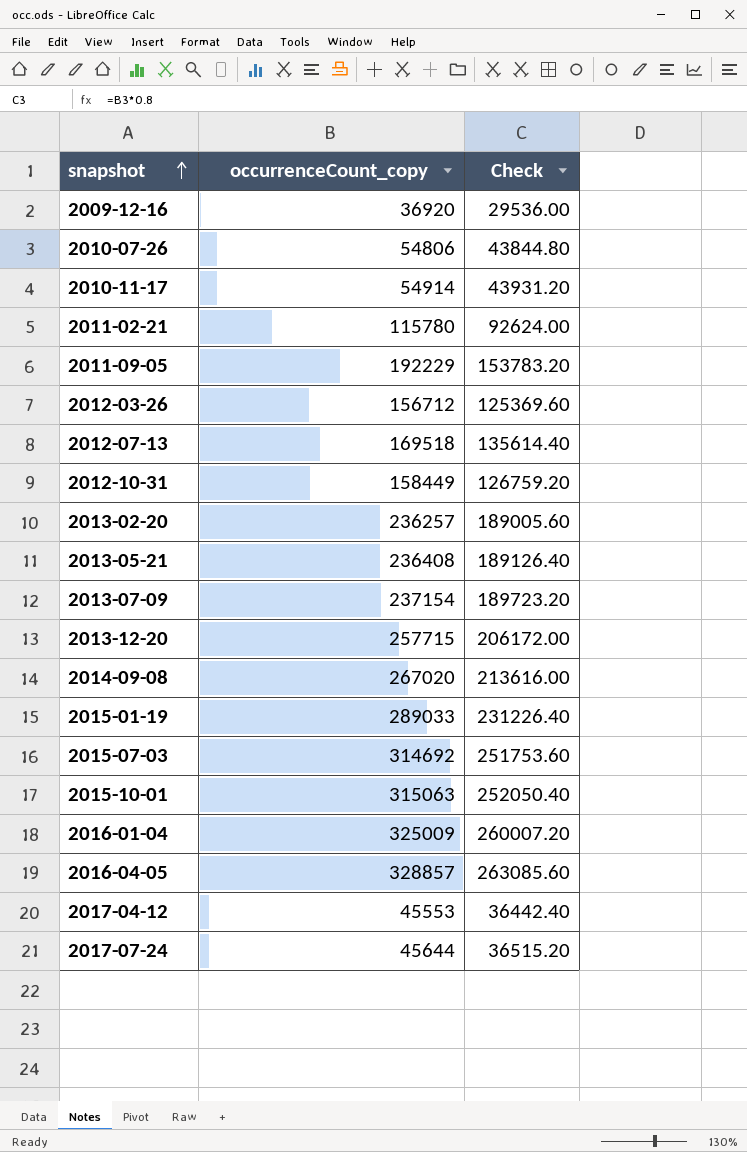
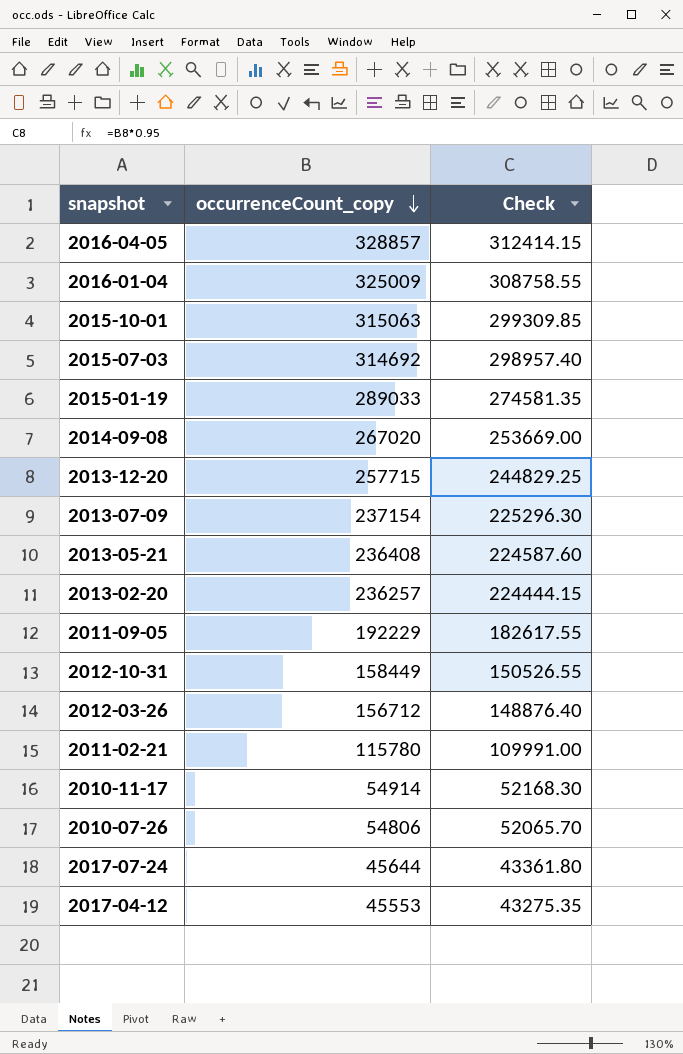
row order: snapshot ascending -> occurrenceCount_copy descending
column Check | formula: [occurrenceCount_copy] * 0.8 -> [occurrenceCount_copy] * 0.95
row 2009-12-16: 36920 | 29536.00 -> none
row 2012-07-13: 169518 | 135614.40 -> none

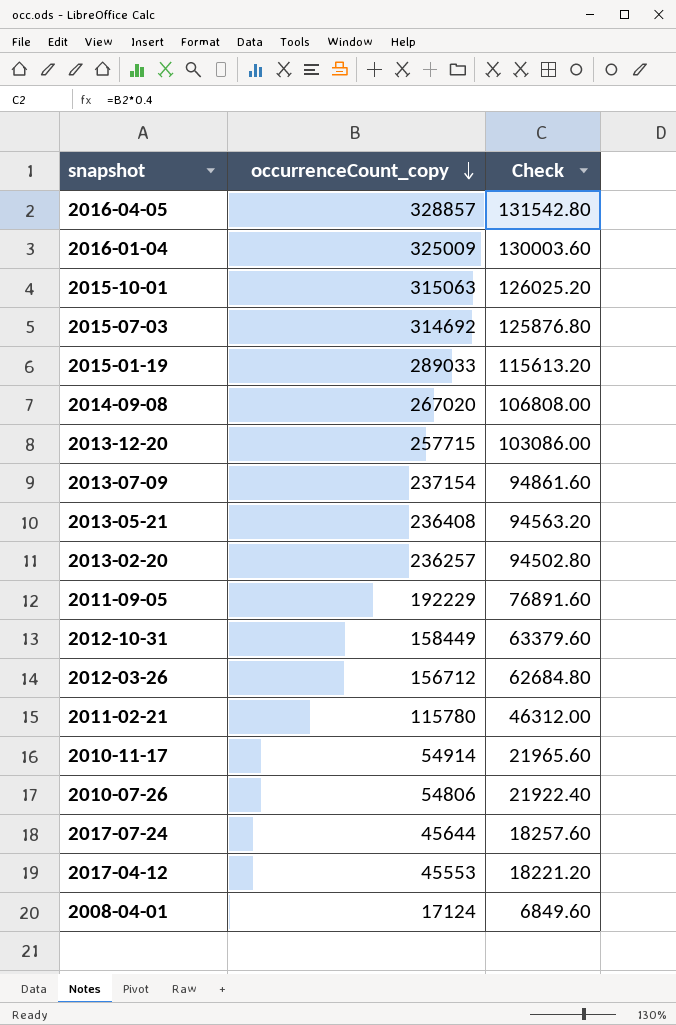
column Check | formula: [occurrenceCount_copy] * 0.95 -> [occurrenceCount_copy] * 0.4
row 2008-04-01: none -> 17124 | 6849.60

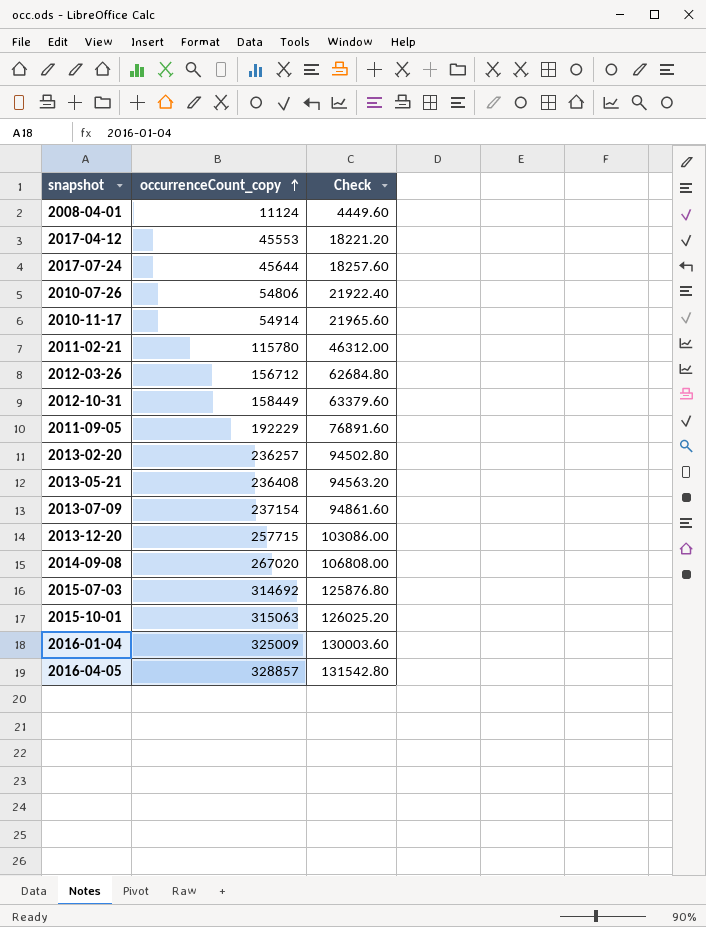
row order: occurrenceCount_copy descending -> occurrenceCount_copy ascending
row 2015-01-19: 289033 | 115613.20 -> none
2008-04-01 | occurrenceCount_copy: 17124 -> 11124
2008-04-01 | Check: 6849.60 -> 4449.60

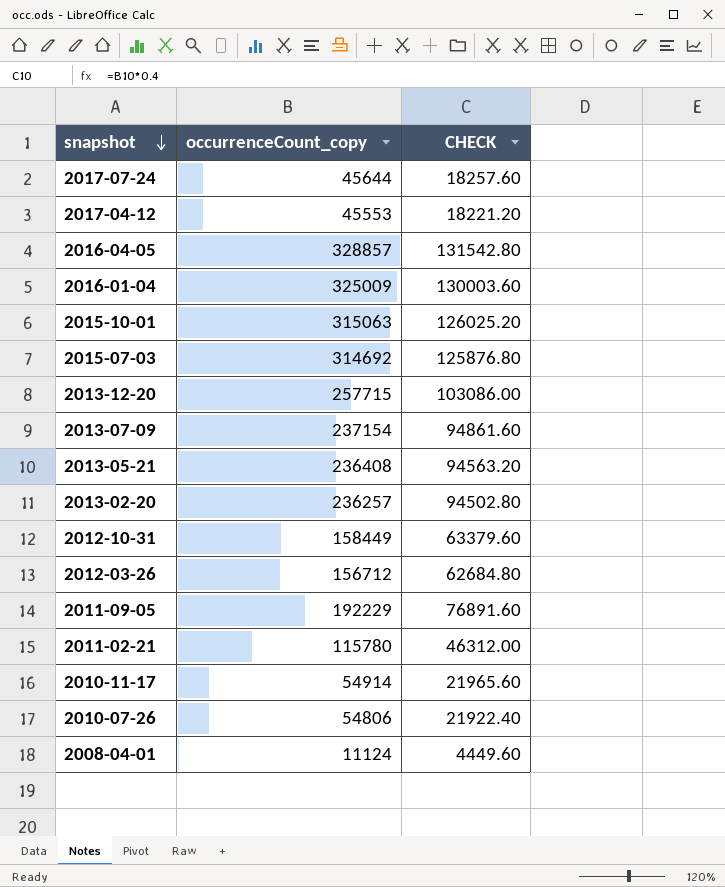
row order: occurrenceCount_copy ascending -> snapshot descending
column name: Check -> CHECK
row 2014-09-08: 267020 | 106808.00 -> none

